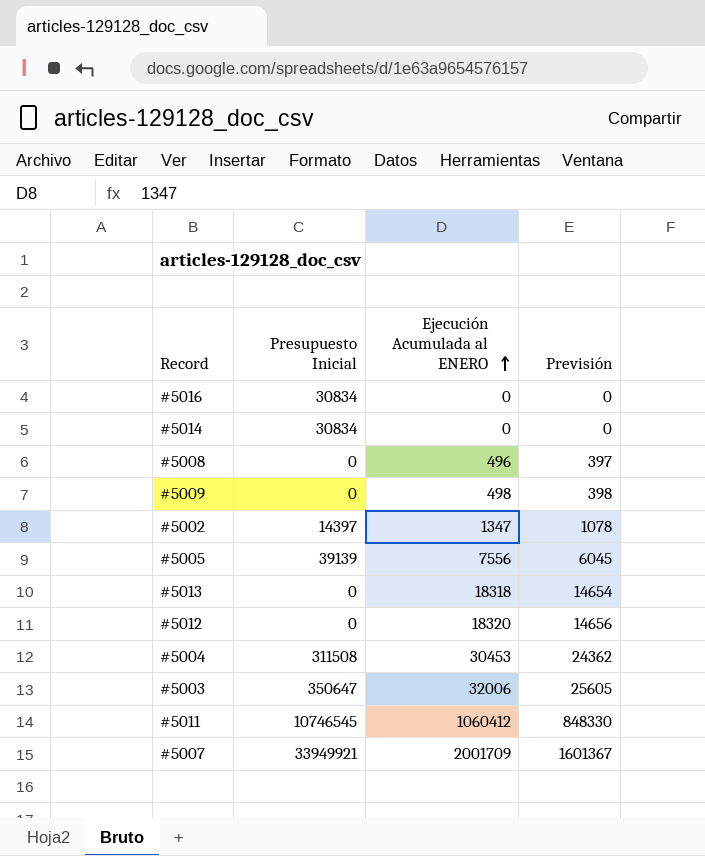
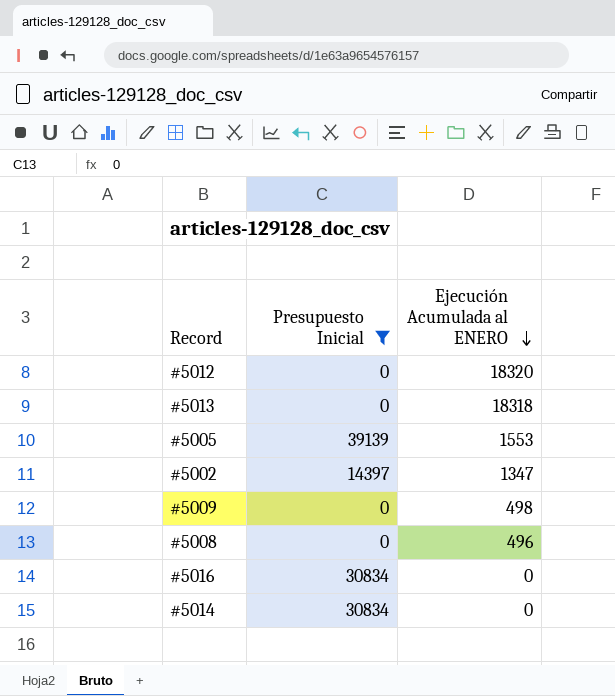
filter: none -> Presupuesto Inicial <= 39139
row order: Ejecución Acumulada al ENERO ascending -> Ejecución Acumulada al ENERO descending
column Previsión | formula: [Ejecución Acumulada al ENERO] * 0,8 -> none
#5005 | Ejecución Acumulada al ENERO: 7556 -> 1553

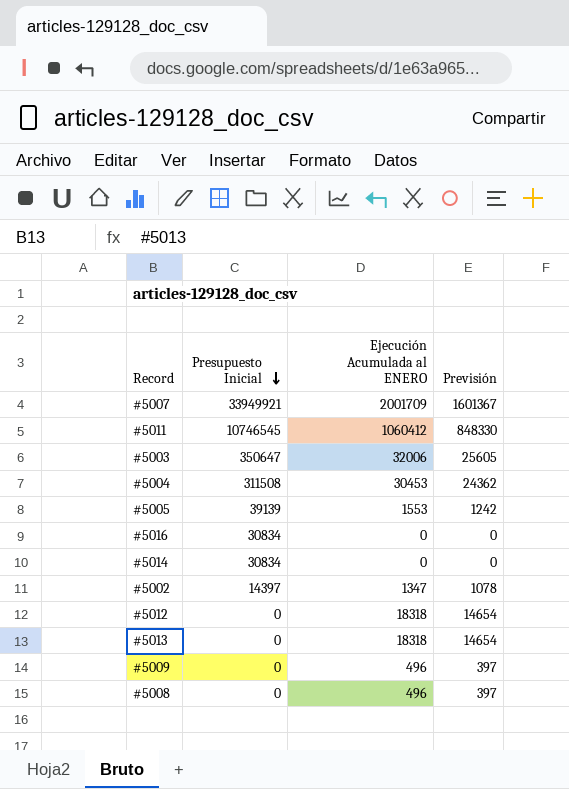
filter: Presupuesto Inicial <= 39139 -> none
row order: Ejecución Acumulada al ENERO descending -> Presupuesto Inicial descending
column Previsión | formula: none -> [Ejecución Acumulada al ENERO] * 0,8
#5012 | Ejecución Acumulada al ENERO: 18320 -> 18318
#5009 | Ejecución Acumulada al ENERO: 498 -> 496

